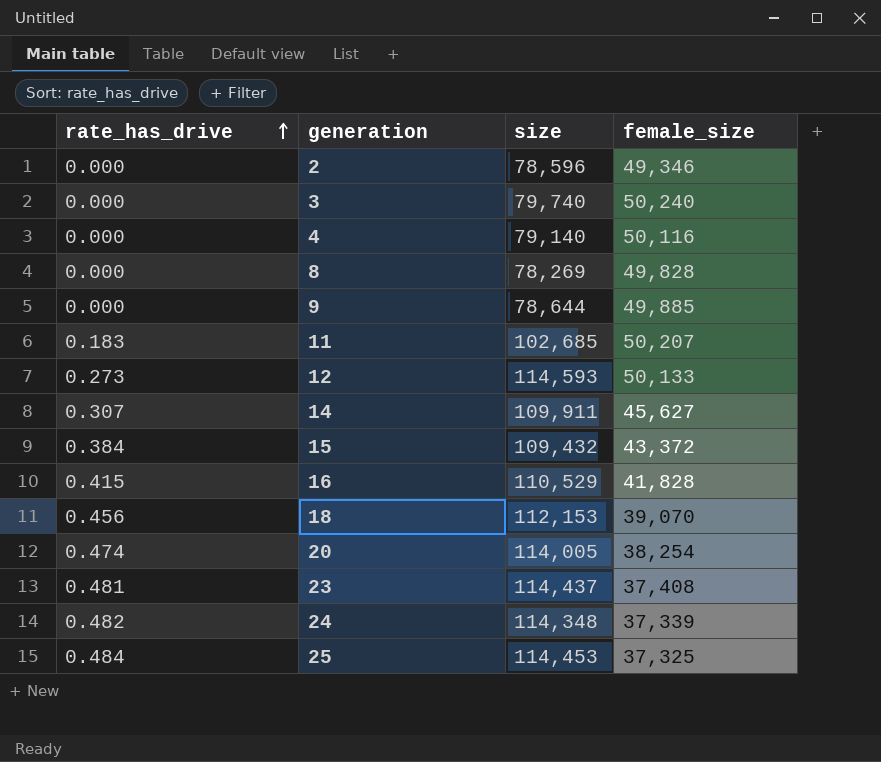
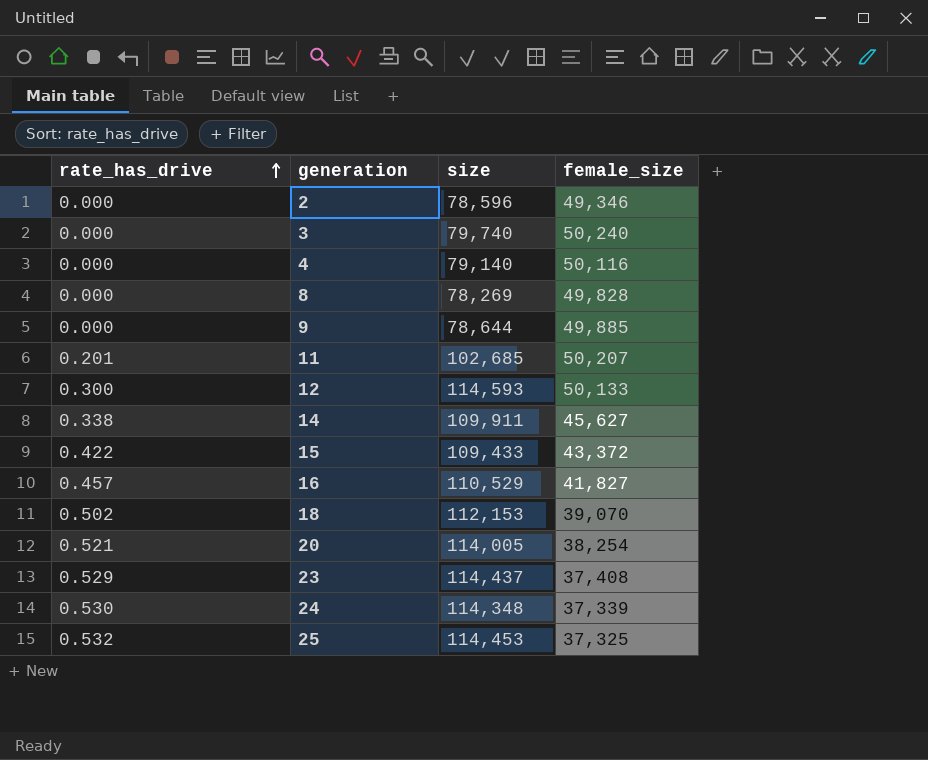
11 | rate_has_drive: 0.183 -> 0.201
12 | rate_has_drive: 0.273 -> 0.300
14 | rate_has_drive: 0.307 -> 0.338
15 | rate_has_drive: 0.384 -> 0.422
15 | size: 109,432 -> 109,433
16 | rate_has_drive: 0.415 -> 0.457
16 | female_size: 41,828 -> 41,827
18 | rate_has_drive: 0.456 -> 0.502
20 | rate_has_drive: 0.474 -> 0.521
23 | rate_has_drive: 0.481 -> 0.529
24 | rate_has_drive: 0.482 -> 0.530
25 | rate_has_drive: 0.484 -> 0.532

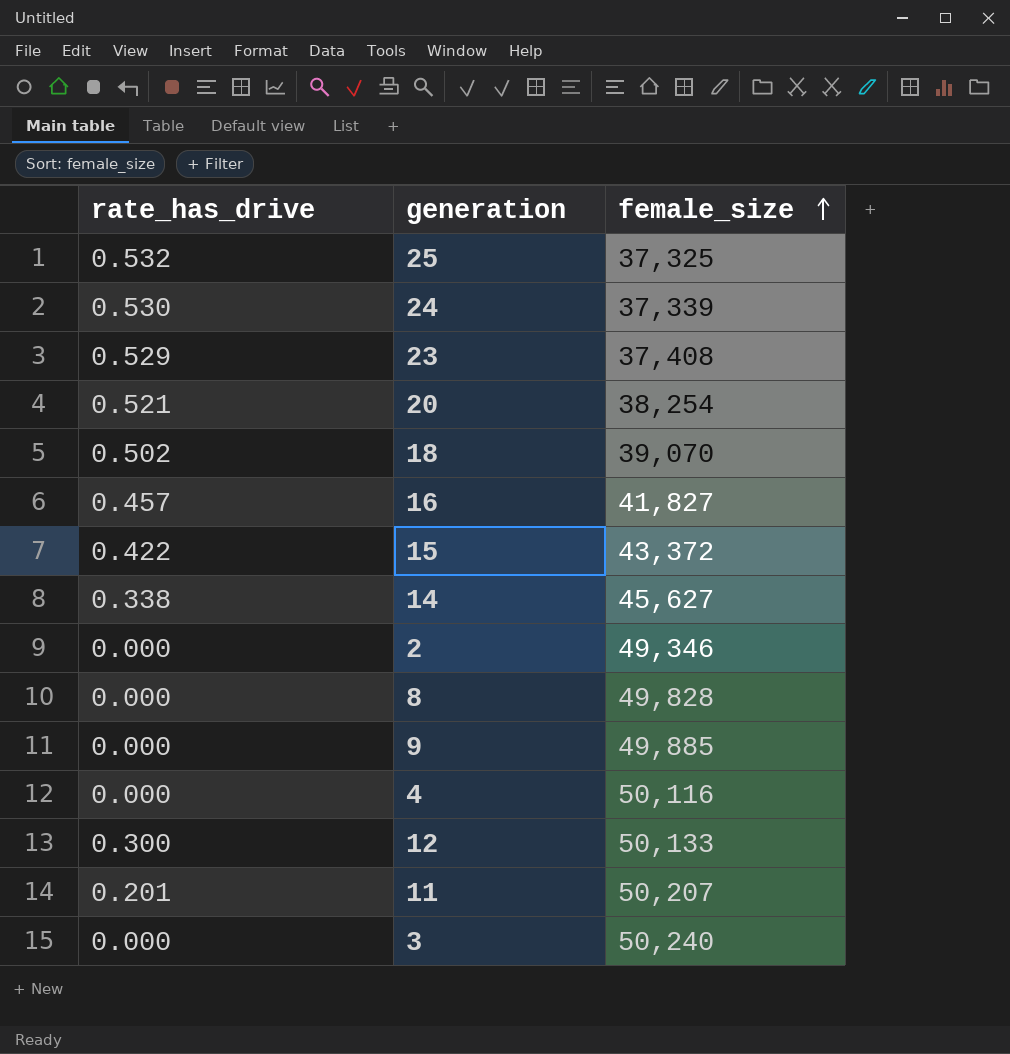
row order: rate_has_drive ascending -> female_size ascending
column size | position: 3 -> none

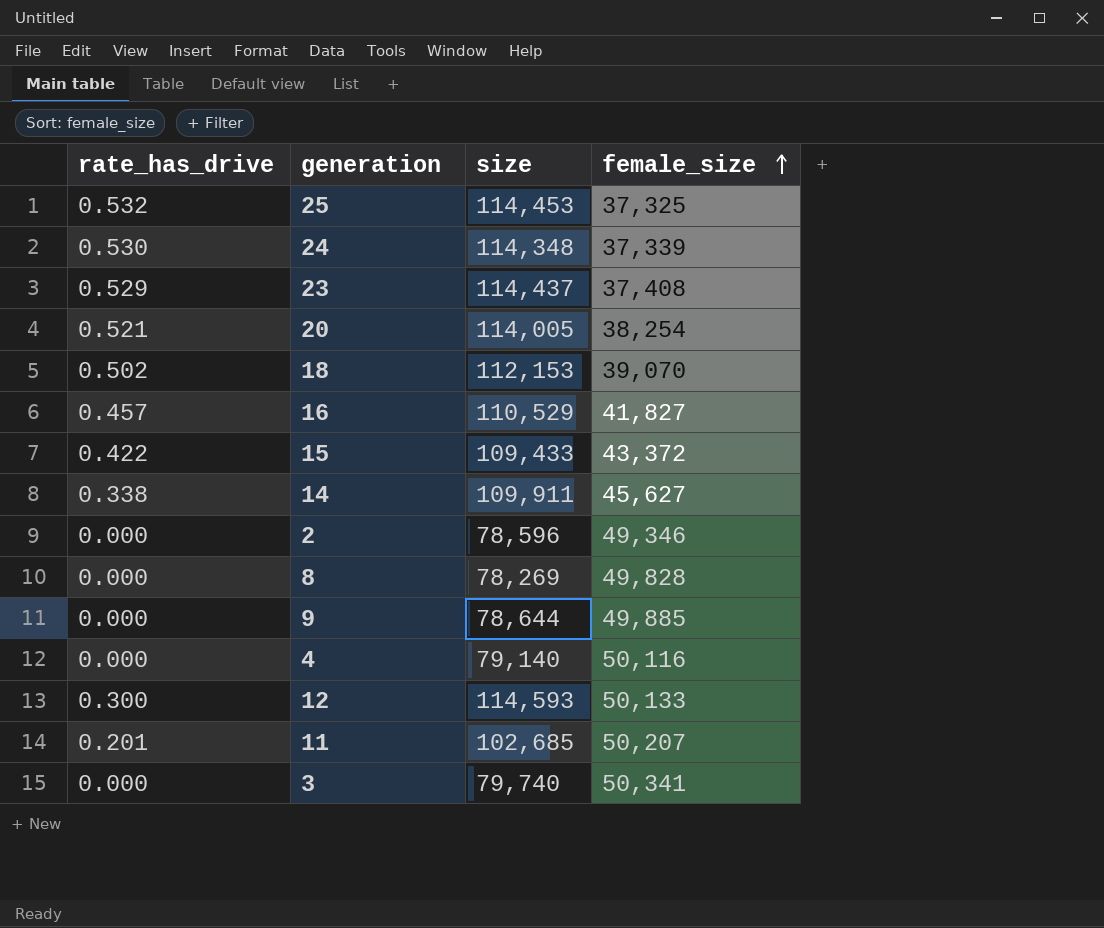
column size | position: none -> 3
3 | female_size: 50,240 -> 50,341

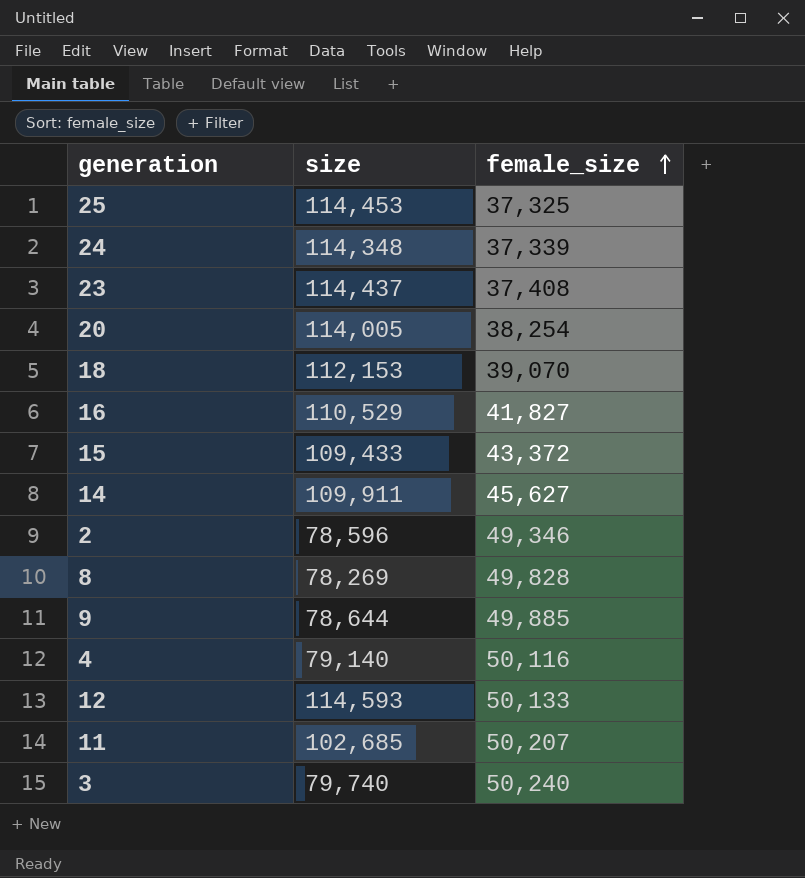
column rate_has_drive | position: 1 -> none
3 | female_size: 50,341 -> 50,240

